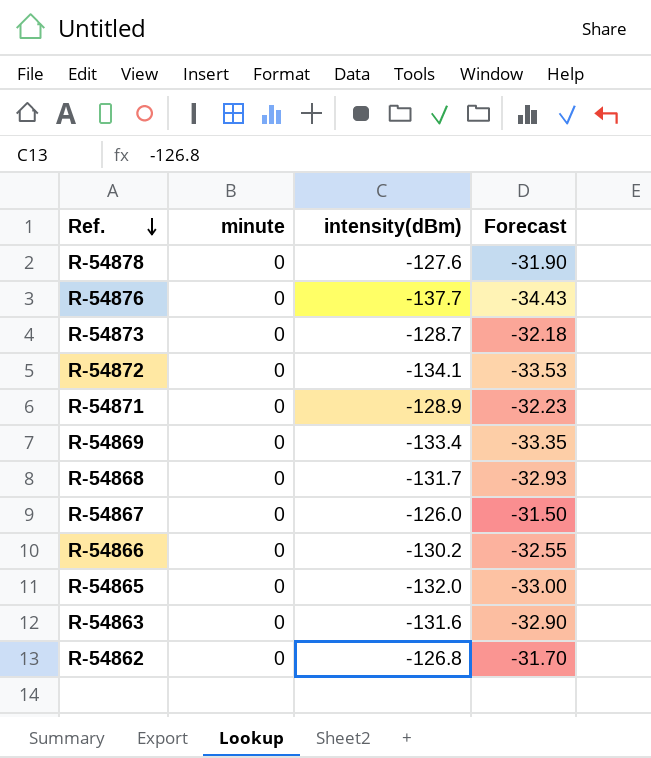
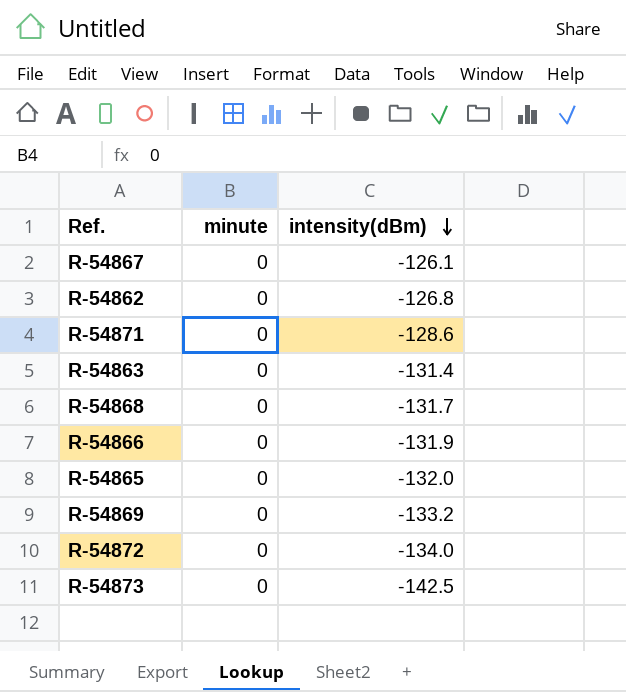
row order: Ref. descending -> intensity(dBm) descending
column Forecast | formula: [intensity(dBm)] * 0.25 -> none
row R-54878: 0 | -127.6 | -31.90 -> none
row R-54876: 0 | -137.7 | -34.43 -> none
R-54867 | intensity(dBm): -126.0 -> -126.1
R-54871 | intensity(dBm): -128.9 -> -128.6
R-54863 | intensity(dBm): -131.6 -> -131.4
R-54866 | intensity(dBm): -130.2 -> -131.9
R-54869 | intensity(dBm): -133.4 -> -133.2
R-54872 | intensity(dBm): -134.1 -> -134.0
R-54873 | intensity(dBm): -128.7 -> -142.5

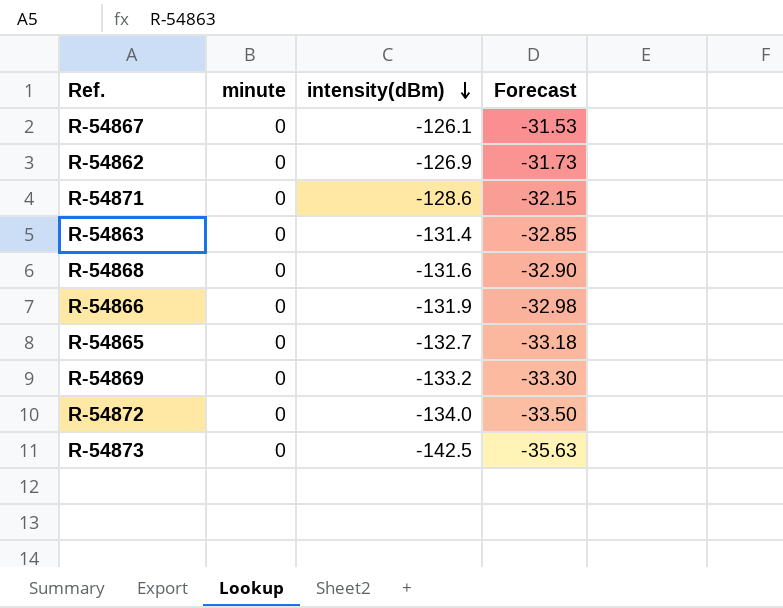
column Forecast | formula: none -> [intensity(dBm)] * 0.25
R-54862 | intensity(dBm): -126.8 -> -126.9
R-54868 | intensity(dBm): -131.7 -> -131.6
R-54865 | intensity(dBm): -132.0 -> -132.7

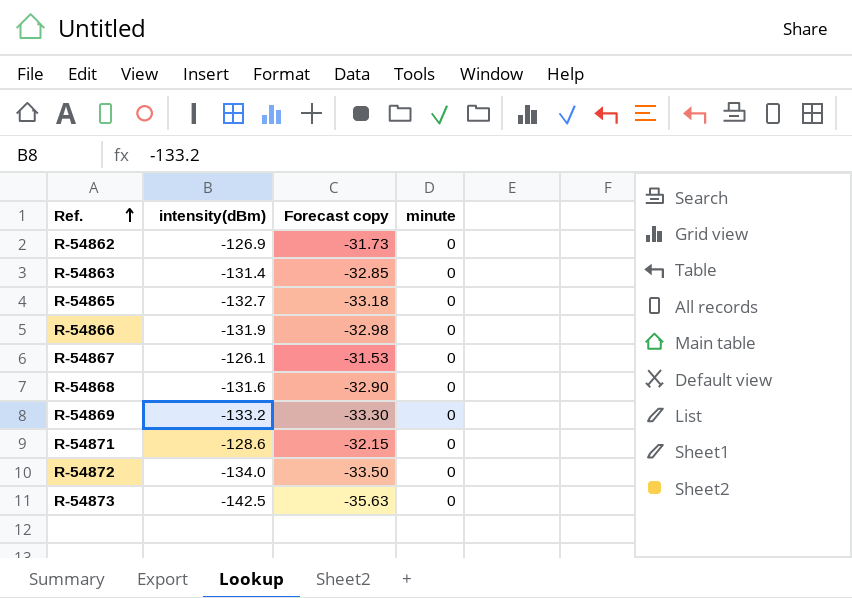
row order: intensity(dBm) descending -> Ref. ascending
column name: Forecast -> Forecast copy
column minute | position: 2 -> 4

